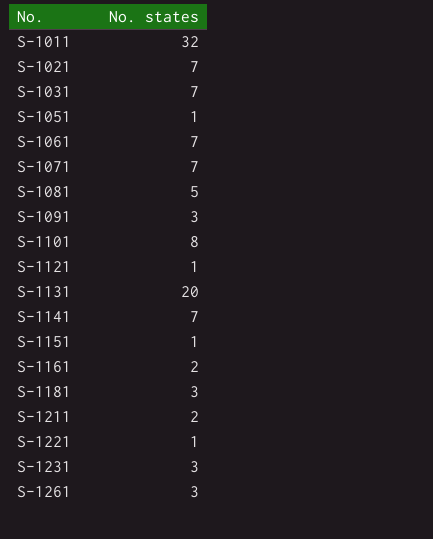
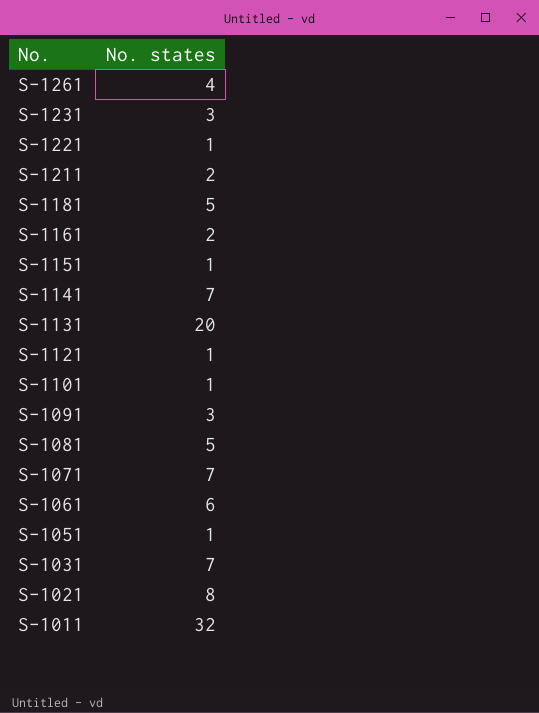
row order: No. ascending -> No. descending
S-1261 | No. states: 3 -> 4
S-1181 | No. states: 3 -> 5
S-1101 | No. states: 8 -> 1
S-1061 | No. states: 7 -> 6
S-1021 | No. states: 7 -> 8

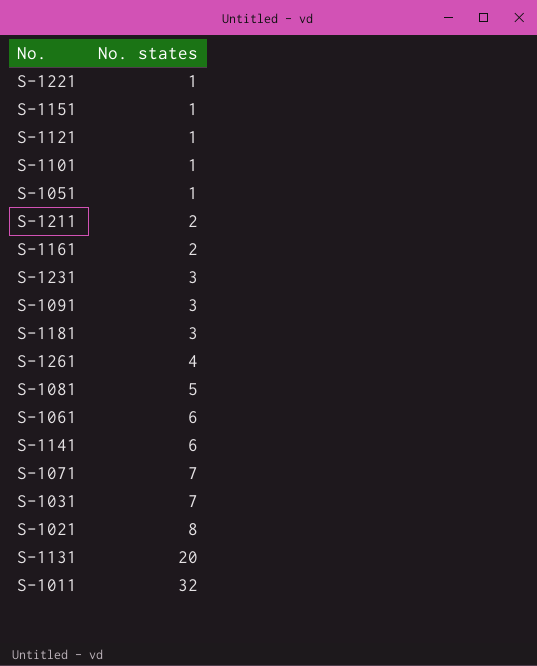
row order: No. descending -> No. states ascending
S-1181 | No. states: 5 -> 3
S-1141 | No. states: 7 -> 6

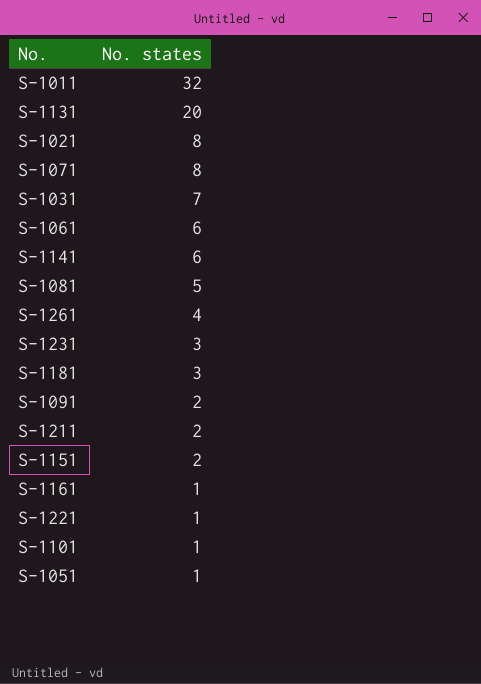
row order: No. states ascending -> No. states descending
row S-1121: 1 -> none
S-1071 | No. states: 7 -> 8
S-1091 | No. states: 3 -> 2
S-1151 | No. states: 1 -> 2
S-1161 | No. states: 2 -> 1

